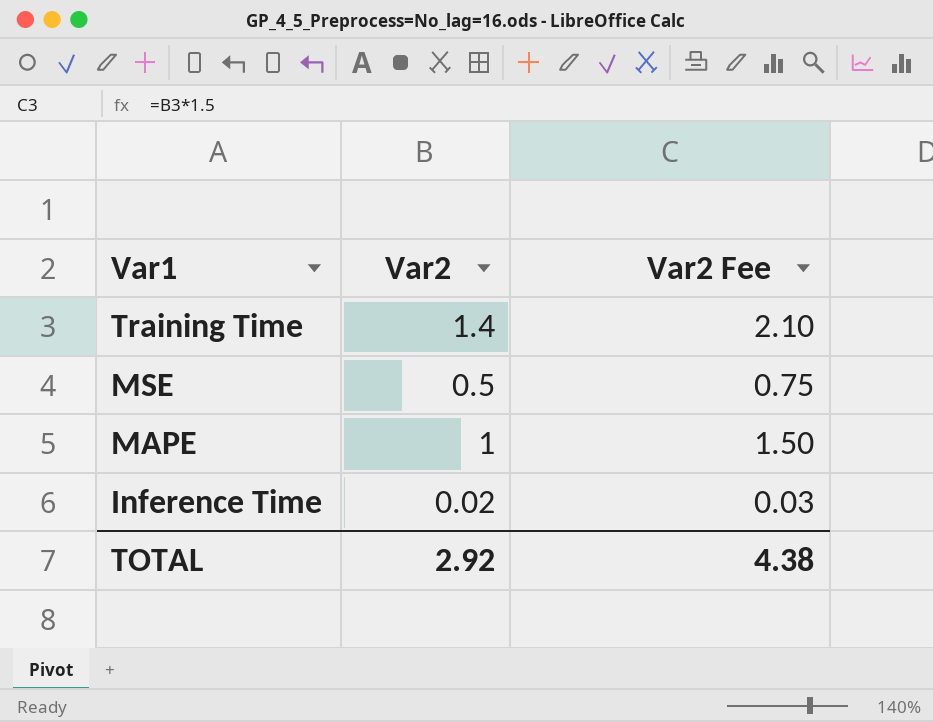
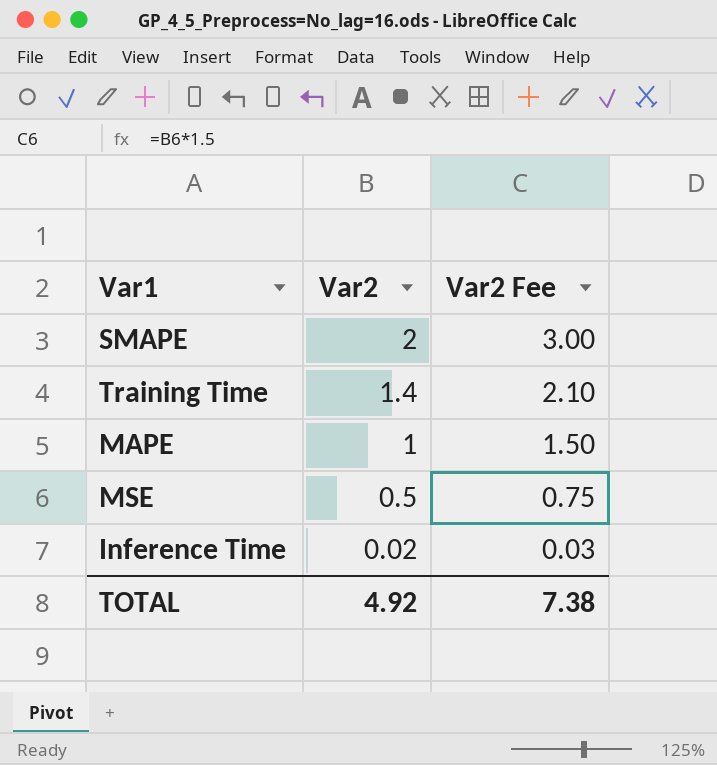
row order: Var1 descending -> Var2 descending
row SMAPE: none -> 2 | 3.00
TOTAL | Var2: 2.92 -> 4.92
TOTAL | Var2 Fee: 4.38 -> 7.38

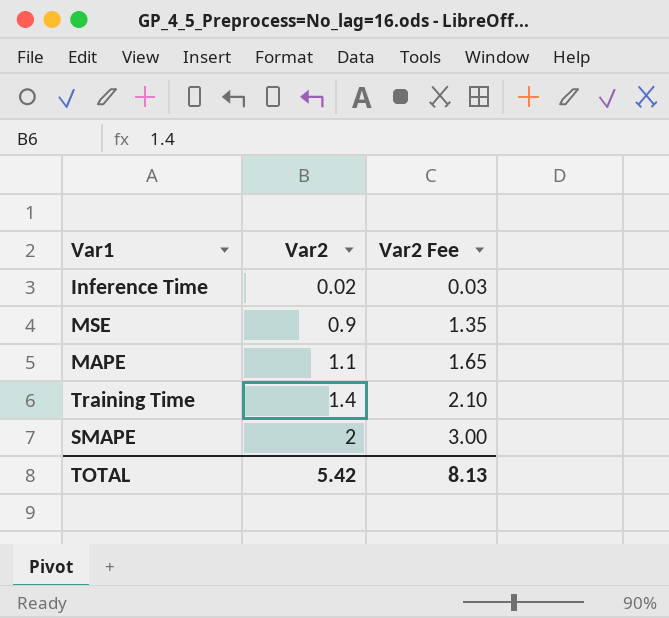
row order: Var2 descending -> Var2 ascending
MSE | Var2: 0.5 -> 0.9
MSE | Var2 Fee: 0.75 -> 1.35
MAPE | Var2: 1 -> 1.1
MAPE | Var2 Fee: 1.50 -> 1.65
TOTAL | Var2: 4.92 -> 5.42
TOTAL | Var2 Fee: 7.38 -> 8.13

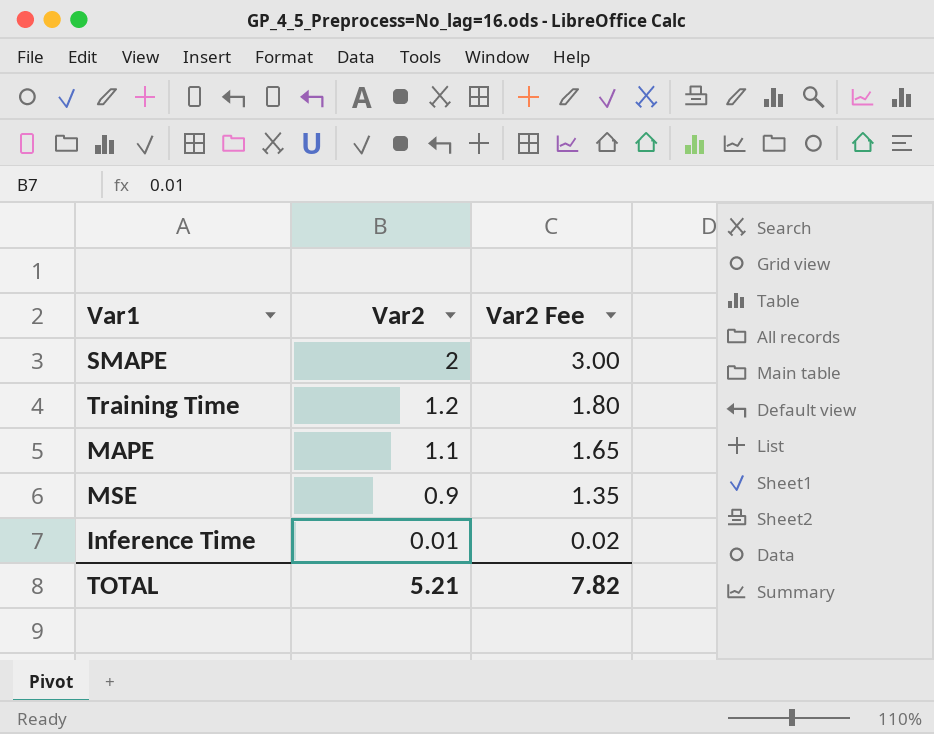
row order: Var2 ascending -> Var2 descending
Training Time | Var2: 1.4 -> 1.2
Training Time | Var2 Fee: 2.10 -> 1.80
Inference Time | Var2: 0.02 -> 0.01
Inference Time | Var2 Fee: 0.03 -> 0.02
TOTAL | Var2: 5.42 -> 5.21
TOTAL | Var2 Fee: 8.13 -> 7.82

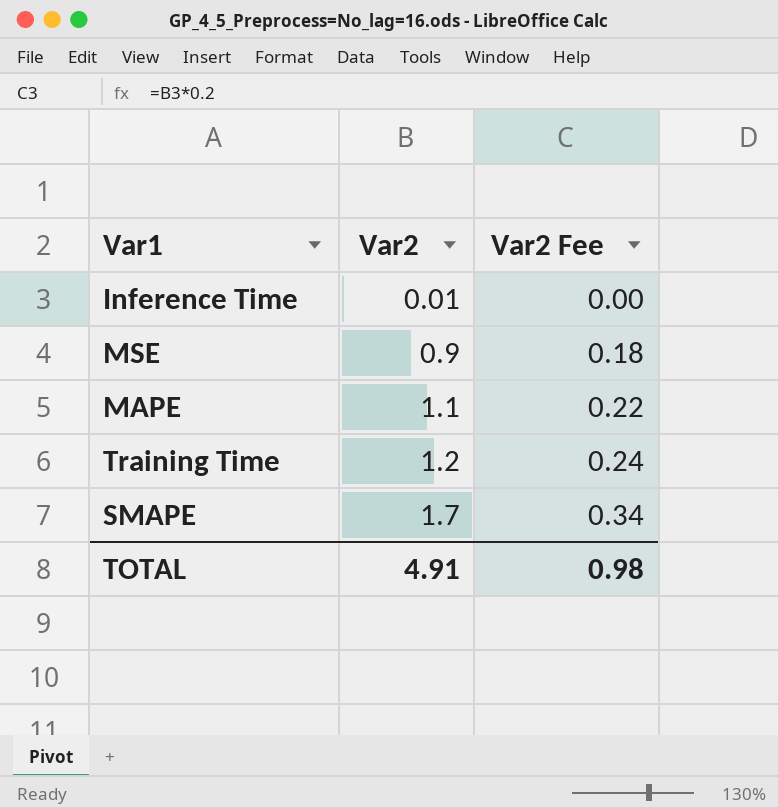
row order: Var2 descending -> Var2 ascending
column Var2 Fee | formula: [Var2] * 1.5 -> [Var2] * 0.2
SMAPE | Var2: 2 -> 1.7
TOTAL | Var2: 5.21 -> 4.91
TOTAL | Var2 Fee: 7.82 -> 0.98

